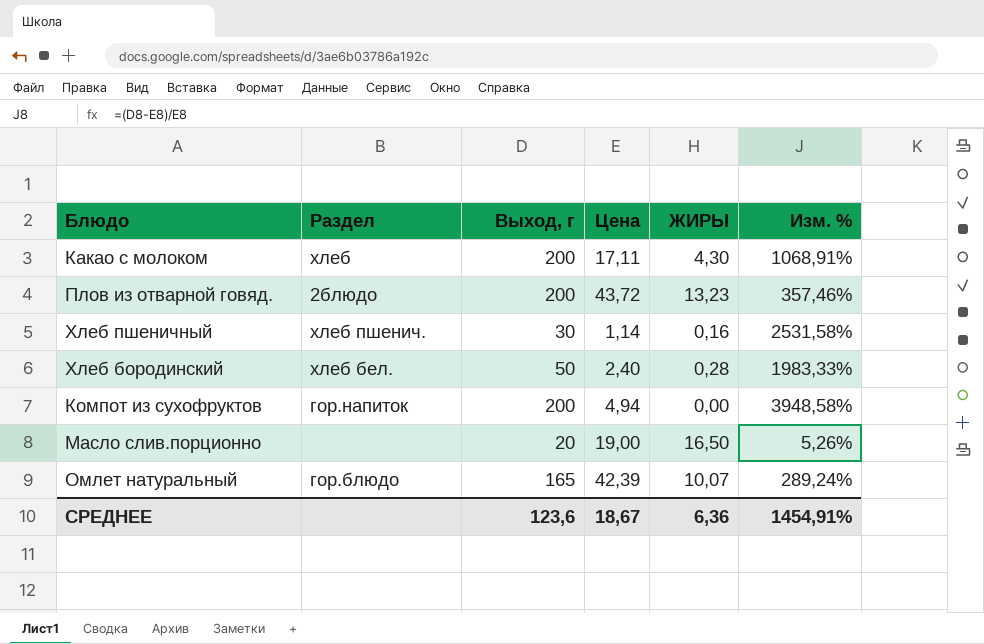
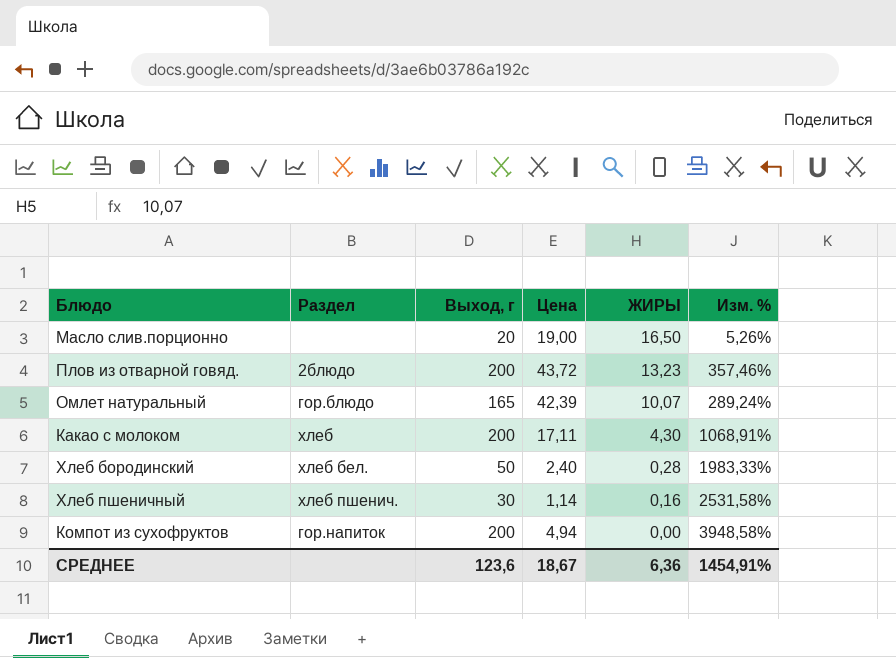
row order: none -> ЖИРЫ descending

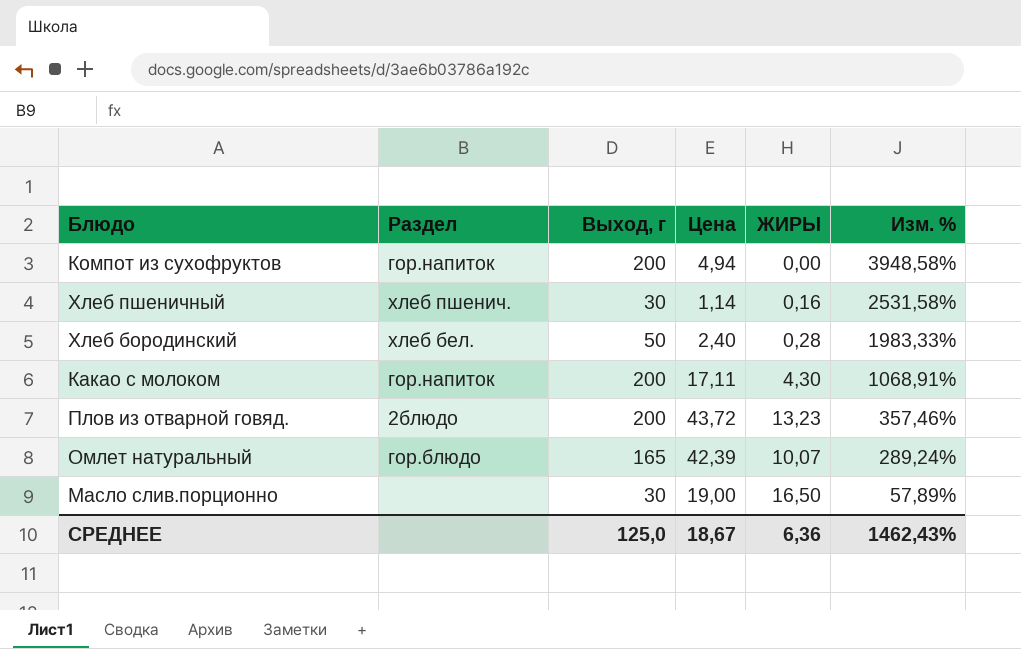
row order: ЖИРЫ descending -> Изм. % descending
Какао с молоком | Раздел: хлеб -> гор.напиток
Масло слив.порционно | Выход, г: 20 -> 30
Масло слив.порционно | Изм. %: 5,26% -> 57,89%
СРЕДНЕЕ | Выход, г: 123,6 -> 125,0
СРЕДНЕЕ | Изм. %: 1454,91% -> 1462,43%

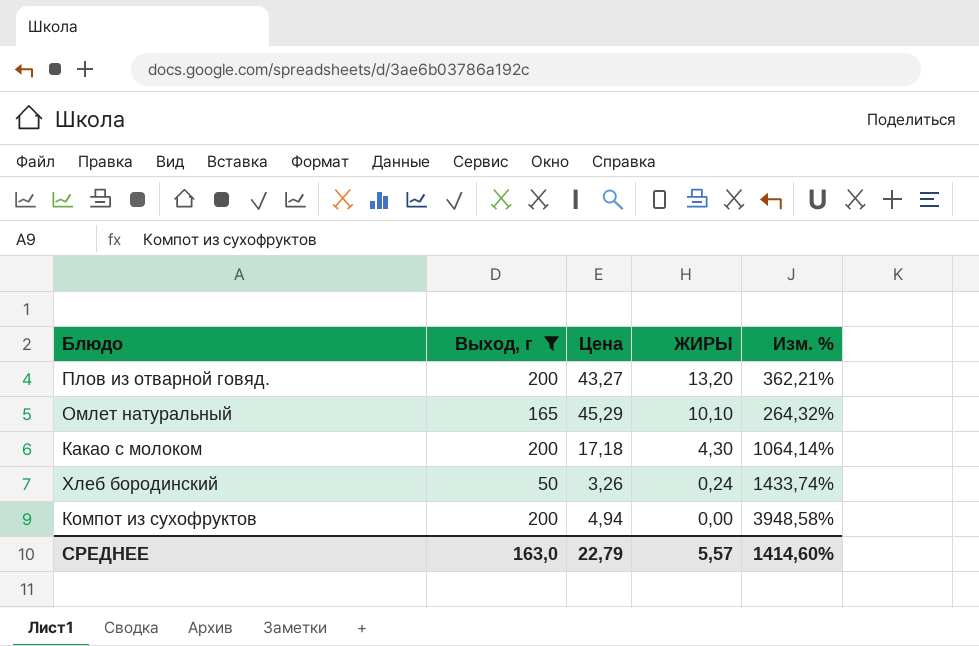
filter: none -> Выход, г != 30
row order: Изм. % descending -> ЖИРЫ descending
column Раздел | position: 2 -> none
Плов из отварной говяд. | Цена: 43,72 -> 43,27
Плов из отварной говяд. | ЖИРЫ: 13,23 -> 13,20
Плов из отварной говяд. | Изм. %: 357,46% -> 362,21%
Омлет натуральный | Цена: 42,39 -> 45,29
Омлет натуральный | ЖИРЫ: 10,07 -> 10,10
Омлет натуральный | Изм. %: 289,24% -> 264,32%
Какао с молоком | Цена: 17,11 -> 17,18
Какао с молоком | Изм. %: 1068,91% -> 1064,14%
Хлеб бородинский | Цена: 2,40 -> 3,26
Хлеб бородинский | ЖИРЫ: 0,28 -> 0,24
Хлеб бородинский | Изм. %: 1983,33% -> 1433,74%
СРЕДНЕЕ | Выход, г: 125,0 -> 163,0
СРЕДНЕЕ | Цена: 18,67 -> 22,79
СРЕДНЕЕ | ЖИРЫ: 6,36 -> 5,57
СРЕДНЕЕ | Изм. %: 1462,43% -> 1414,60%

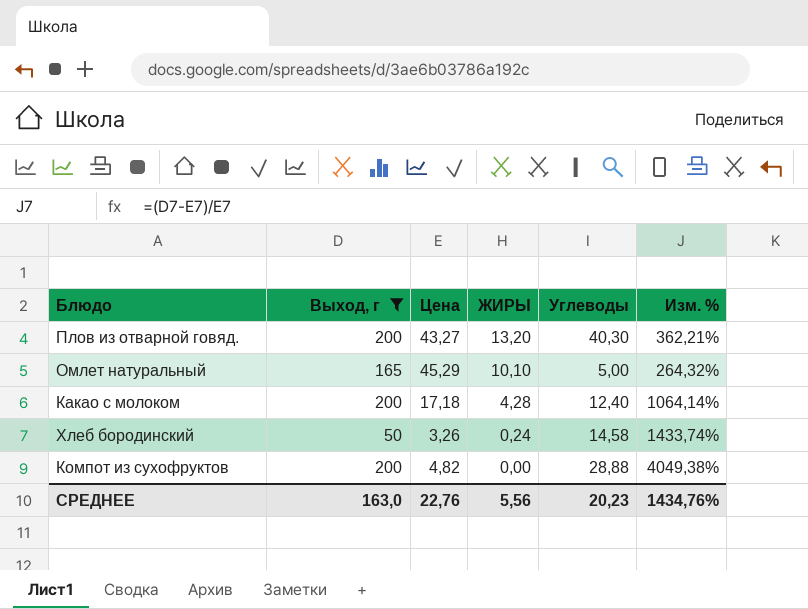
column Углеводы | position: none -> 5
Какао с молоком | ЖИРЫ: 4,30 -> 4,28
Компот из сухофруктов | Цена: 4,94 -> 4,82
Компот из сухофруктов | Изм. %: 3948,58% -> 4049,38%
СРЕДНЕЕ | Цена: 22,79 -> 22,76
СРЕДНЕЕ | ЖИРЫ: 5,57 -> 5,56
СРЕДНЕЕ | Изм. %: 1414,60% -> 1434,76%

